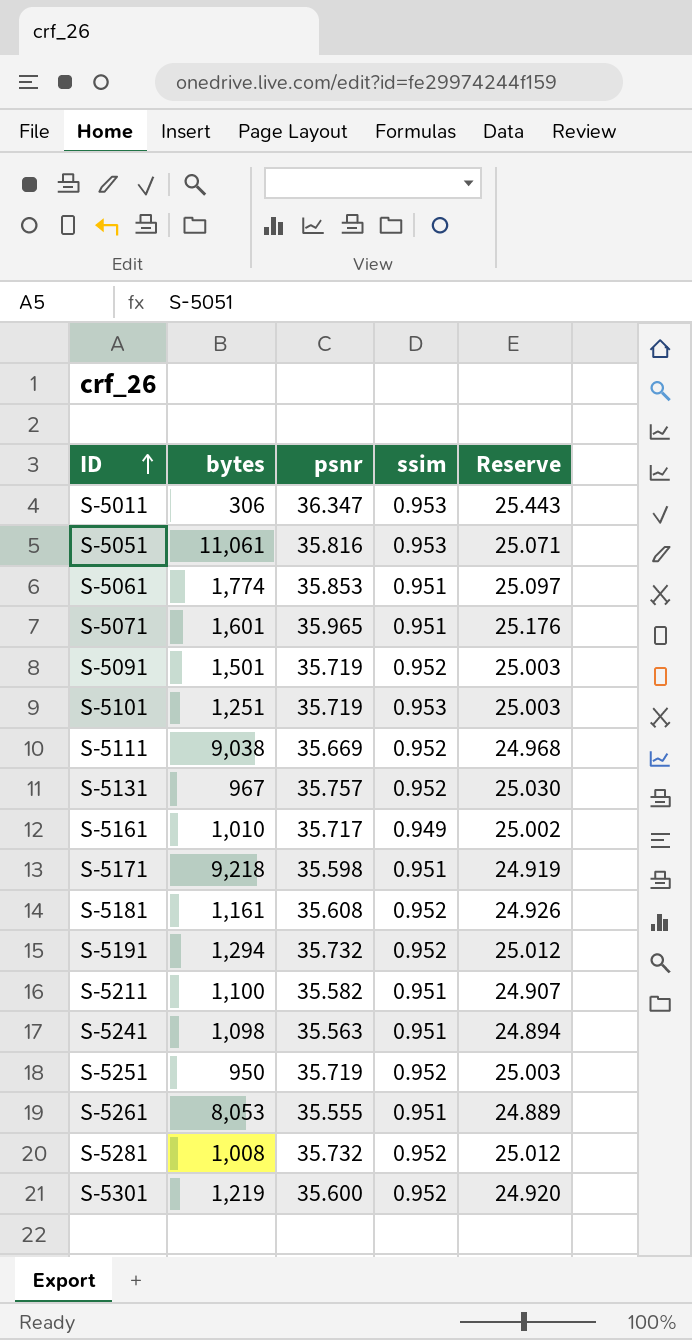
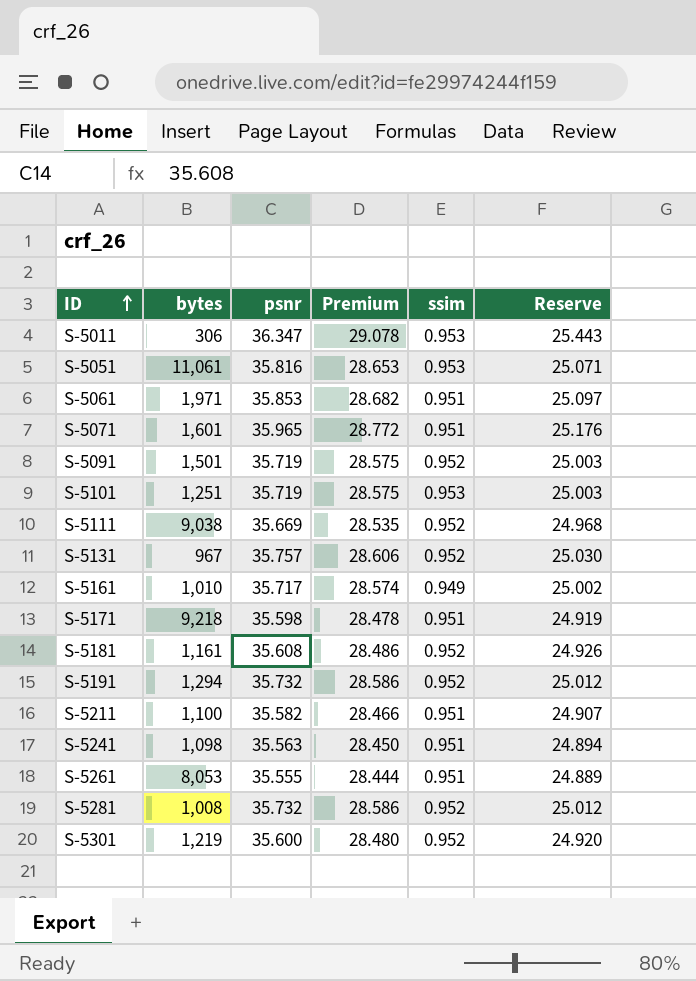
column Premium | formula: none -> [psnr] * 0.8
row S-5251: 950 | 35.719 | 0.952 | 25.003 -> none
S-5061 | bytes: 1,774 -> 1,971

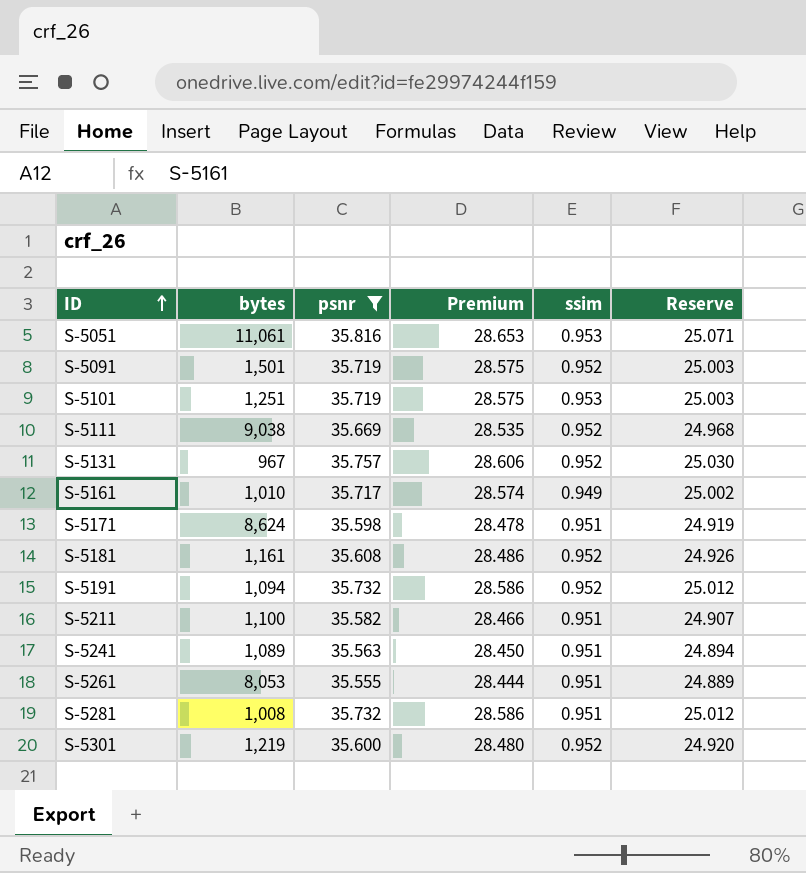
filter: none -> psnr <= 35.816
S-5171 | bytes: 9,218 -> 8,624
S-5191 | bytes: 1,294 -> 1,094
S-5241 | bytes: 1,098 -> 1,089
S-5281 | ssim: 0.952 -> 0.951

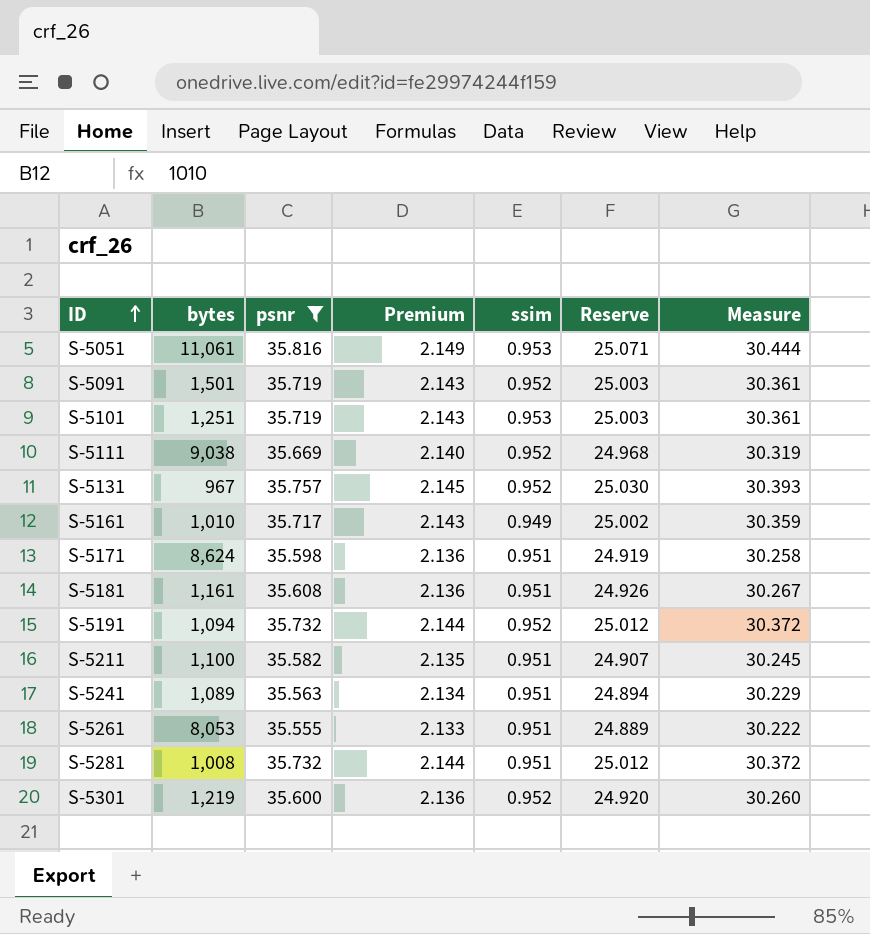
column Premium | formula: [psnr] * 0.8 -> [psnr] * 0.06
column Measure | formula: none -> [psnr] * 0.85
S-5181 | ssim: 0.952 -> 0.951

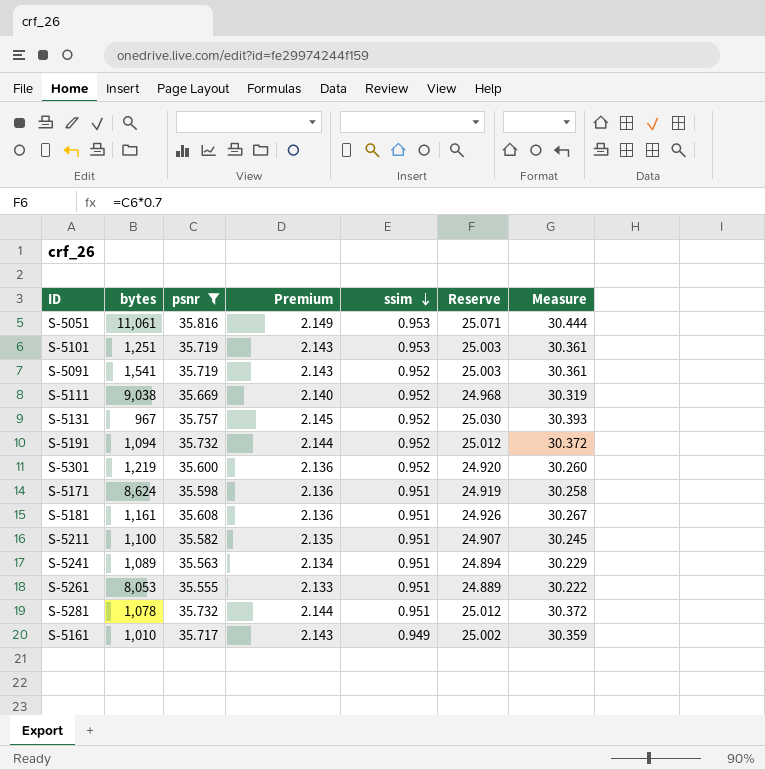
row order: ID ascending -> ssim descending
S-5091 | bytes: 1,501 -> 1,541
S-5281 | bytes: 1,008 -> 1,078

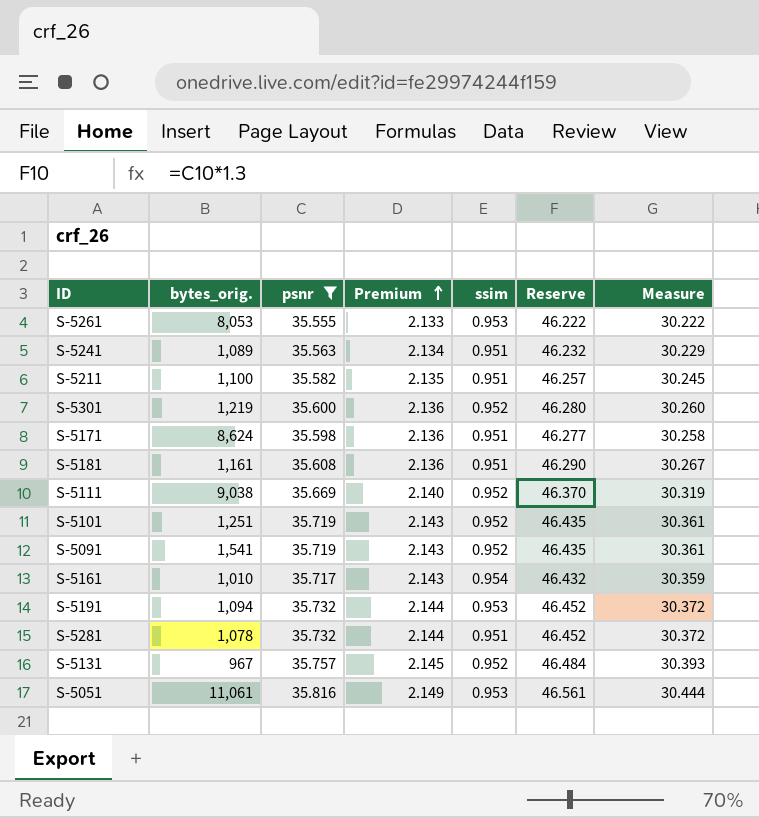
row order: ssim descending -> Premium ascending
column name: bytes -> bytes_orig.
column Reserve | formula: [psnr] * 0.7 -> [psnr] * 1.3
S-5261 | ssim: 0.951 -> 0.953
S-5101 | ssim: 0.953 -> 0.952
S-5161 | ssim: 0.949 -> 0.954
S-5191 | ssim: 0.952 -> 0.953

